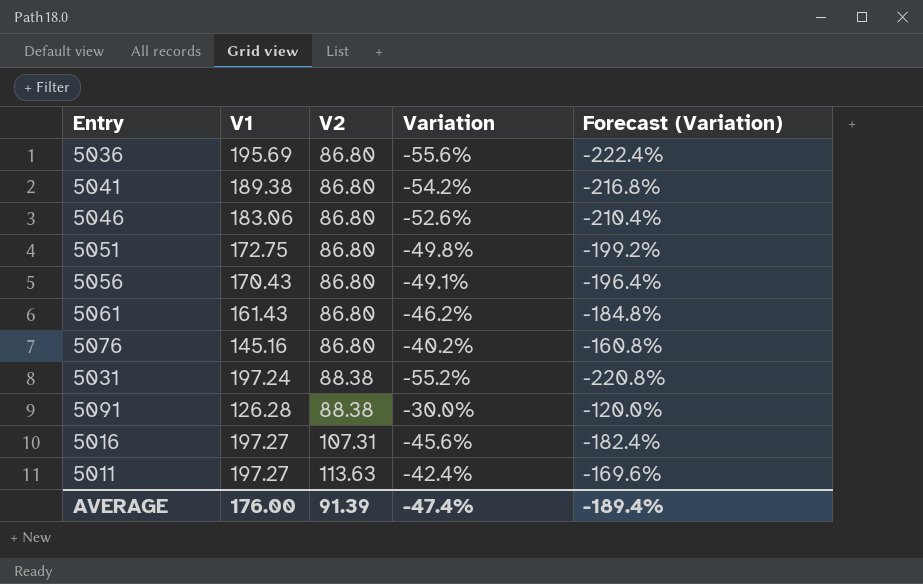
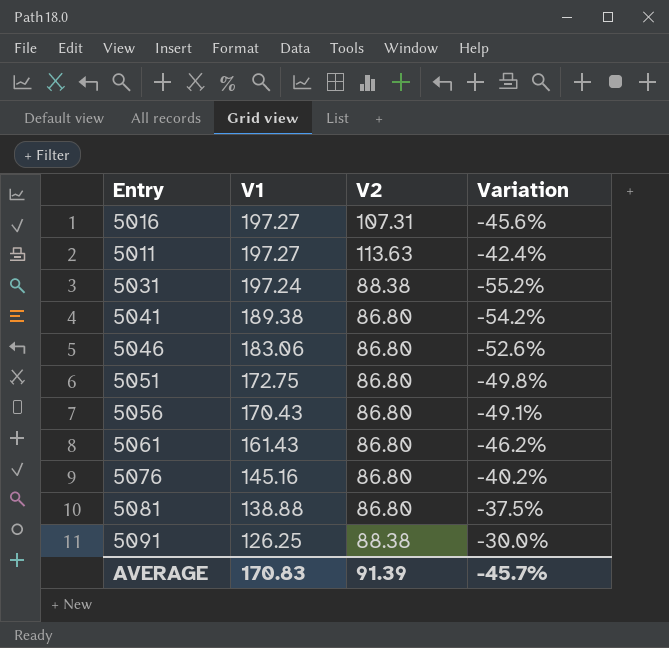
row order: V2 ascending -> V1 descending
column Forecast (Variation) | formula: [Variation] * 4 -> none
row 5036: 195.69 | 86.80 | -55.6% | -222.4% -> none
row 5081: none -> 138.88 | 86.80 | -37.5%
5091 | V1: 126.28 -> 126.25
AVERAGE | V1: 176.00 -> 170.83
AVERAGE | Variation: -47.4% -> -45.7%

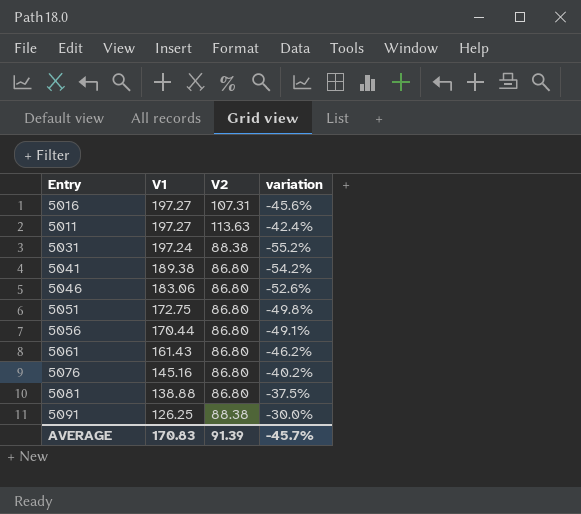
column name: Variation -> variation
5056 | V1: 170.43 -> 170.44

